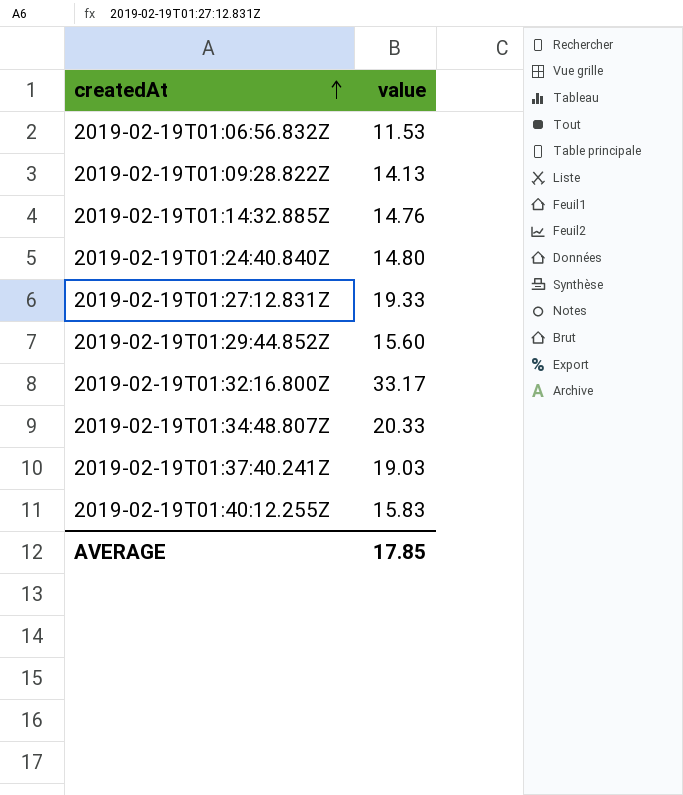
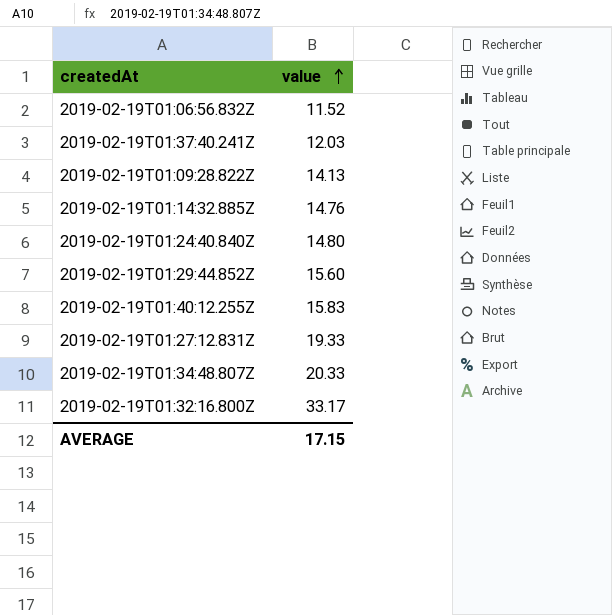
row order: createdAt ascending -> value ascending
2019-02-19T01:06:56.832Z | value: 11.53 -> 11.52
2019-02-19T01:37:40.241Z | value: 19.03 -> 12.03
AVERAGE | value: 17.85 -> 17.15

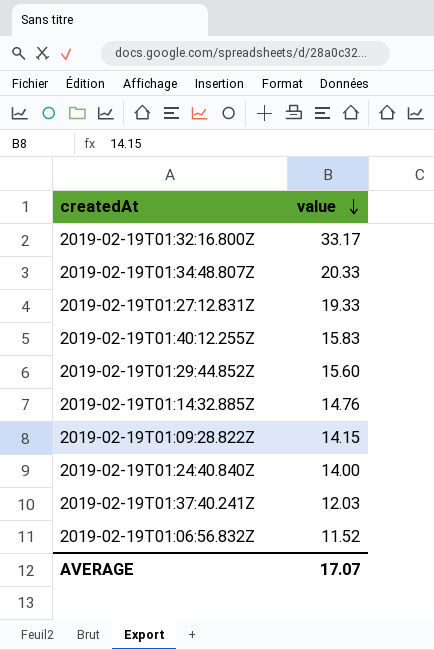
row order: value ascending -> value descending
2019-02-19T01:09:28.822Z | value: 14.13 -> 14.15
2019-02-19T01:24:40.840Z | value: 14.80 -> 14.00
AVERAGE | value: 17.15 -> 17.07

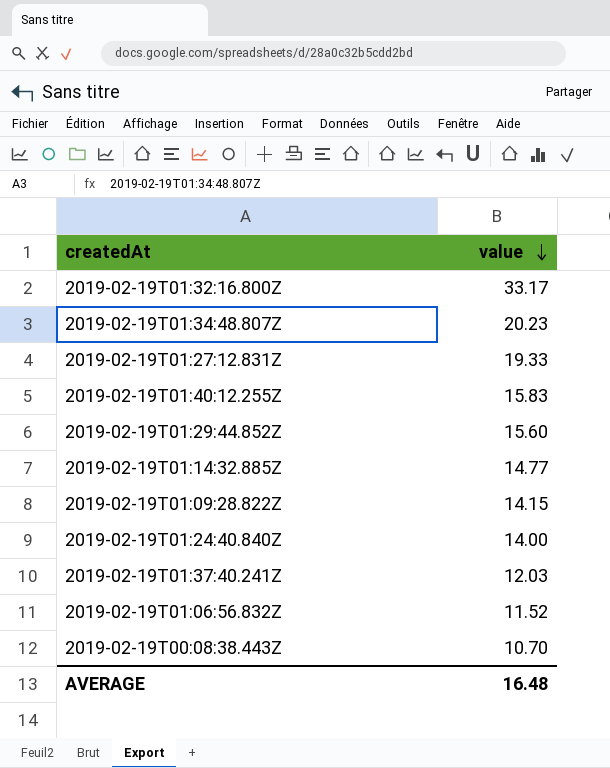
2019-02-19T01:34:48.807Z | value: 20.33 -> 20.23
2019-02-19T01:14:32.885Z | value: 14.76 -> 14.77
row 2019-02-19T00:08:38.443Z: none -> 10.70
AVERAGE | value: 17.07 -> 16.48

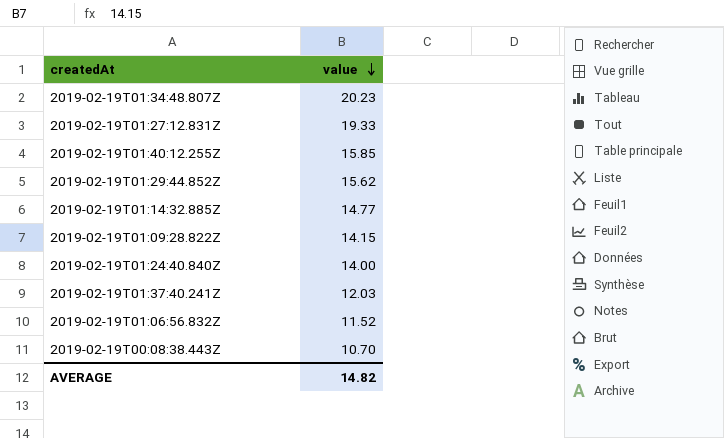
row 2019-02-19T01:32:16.800Z: 33.17 -> none
2019-02-19T01:40:12.255Z | value: 15.83 -> 15.85
2019-02-19T01:29:44.852Z | value: 15.60 -> 15.62
AVERAGE | value: 16.48 -> 14.82

